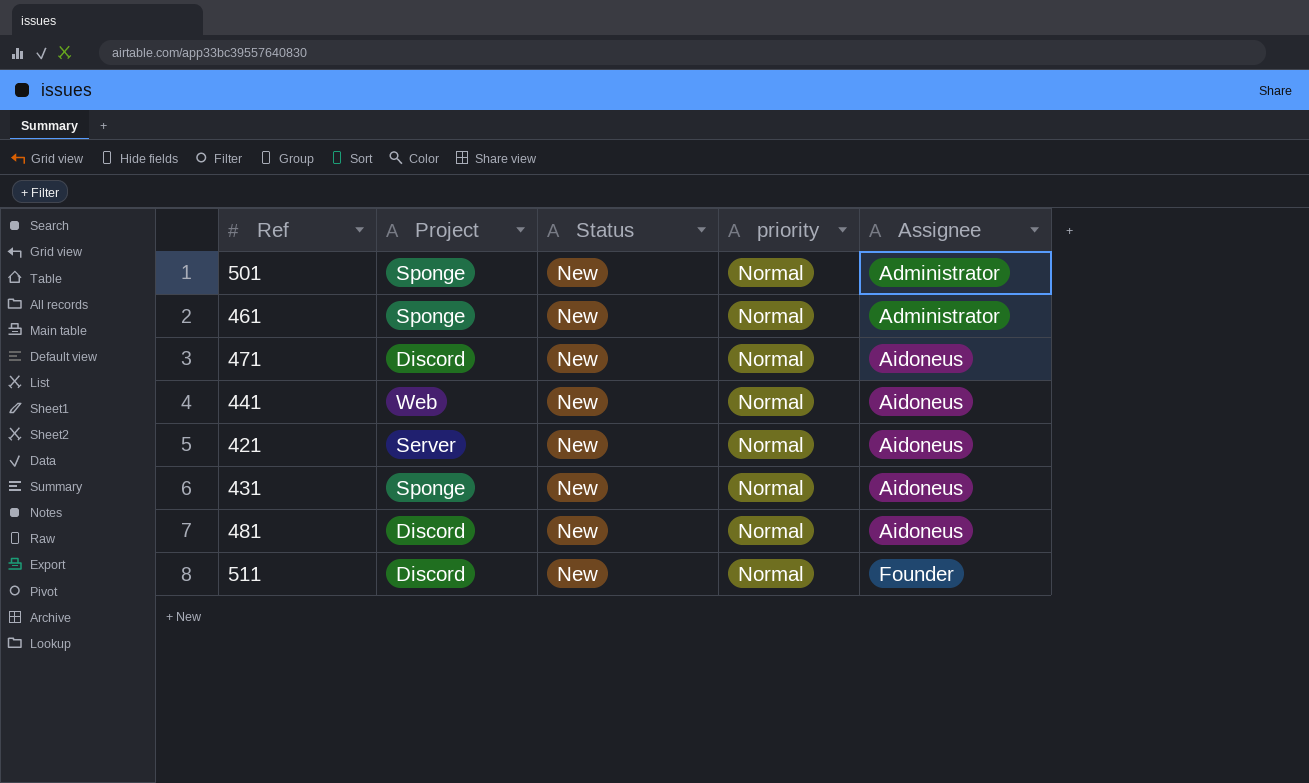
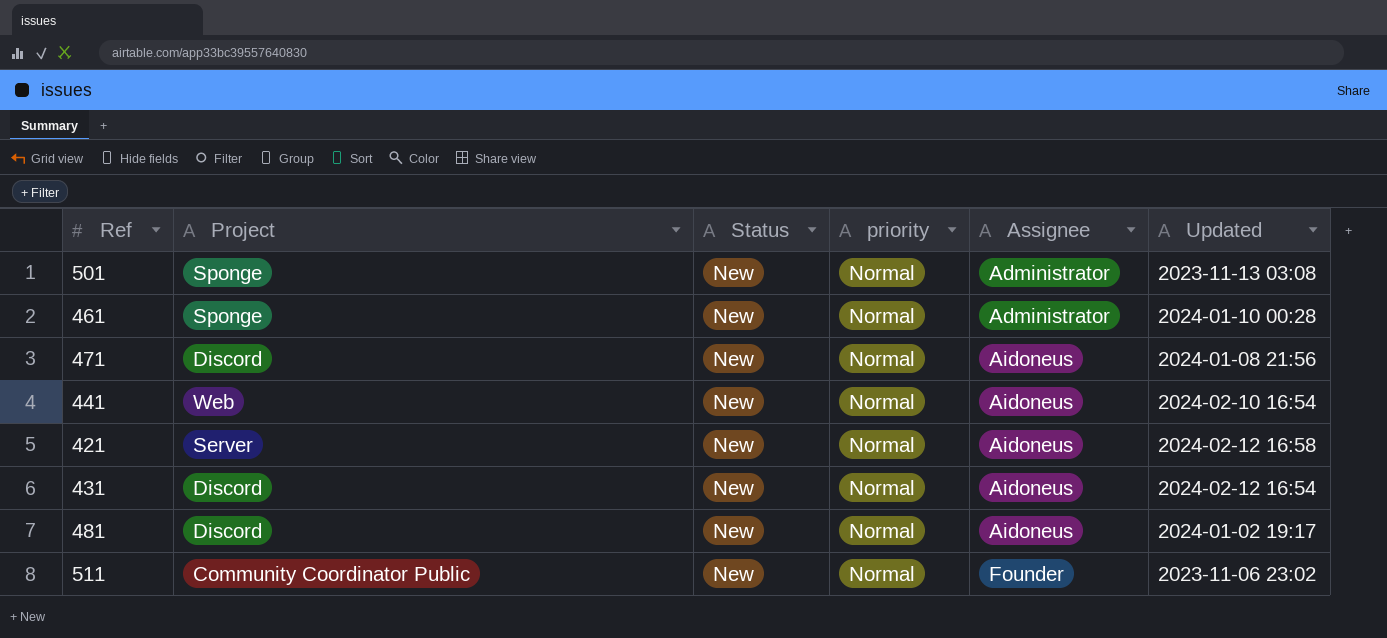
column Updated | position: none -> 6
431 | Project: Sponge -> Discord
511 | Project: Discord -> Community Coordinator Public

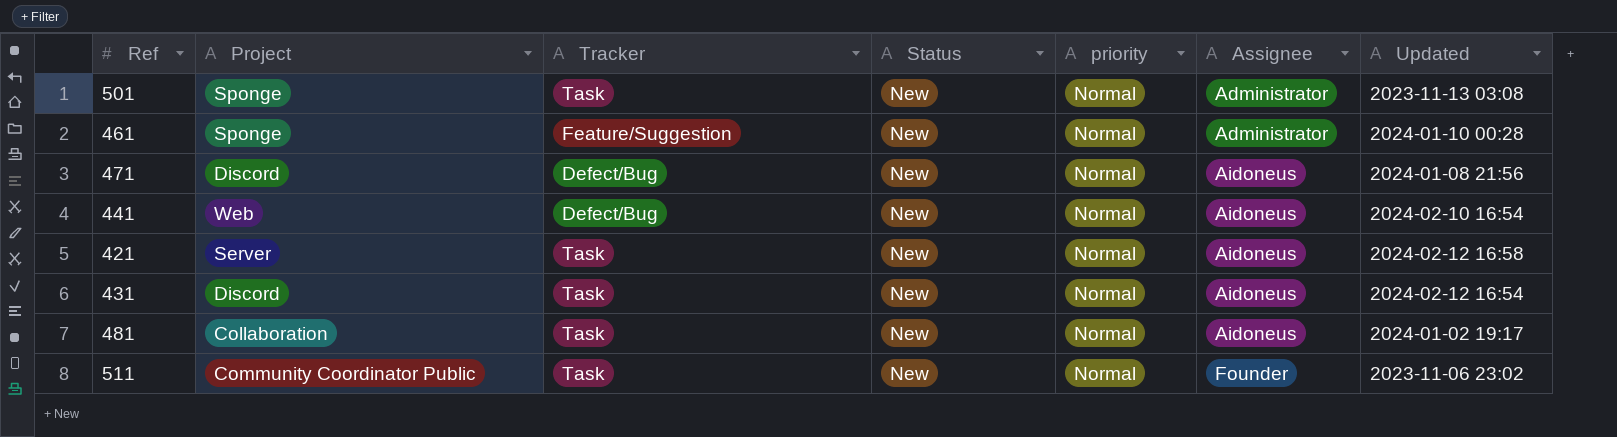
column Tracker | position: none -> 3
481 | Project: Discord -> Collaboration

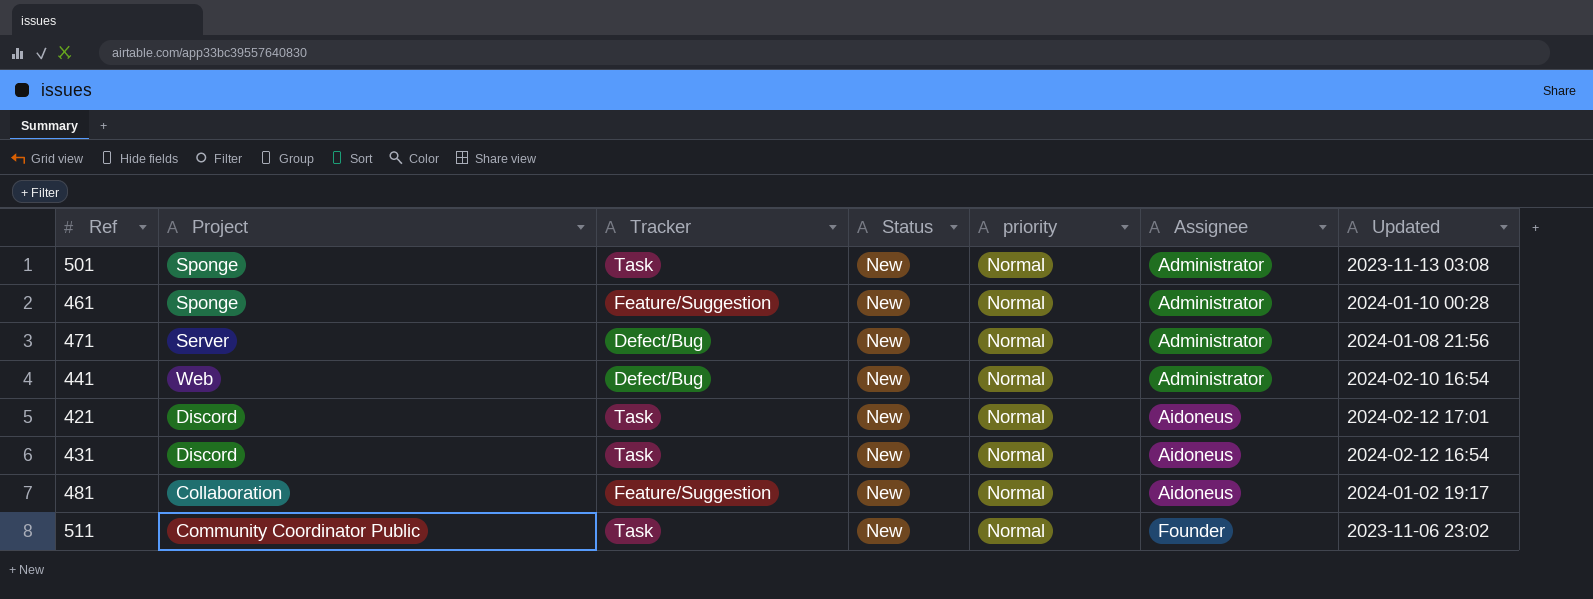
471 | Project: Discord -> Server
471 | Assignee: Aidoneus -> Administrator
441 | Assignee: Aidoneus -> Administrator
421 | Project: Server -> Discord
421 | Updated: 2024-02-12 16:58 -> 2024-02-12 17:01
481 | Tracker: Task -> Feature/Suggestion

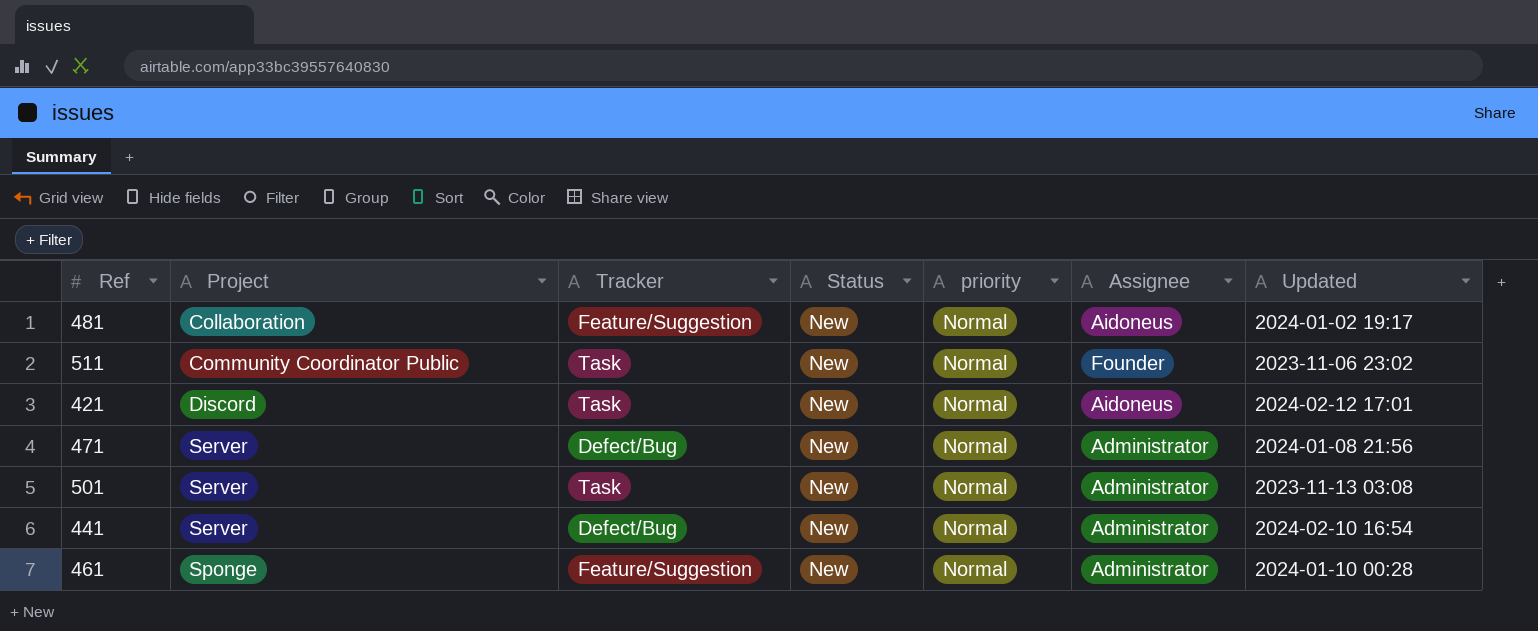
row order: Assignee ascending -> Project ascending
row 431: Discord | Task | New | Normal | Aidoneus | 2024-02-12 16:54 -> none
501 | Project: Sponge -> Server
441 | Project: Web -> Server

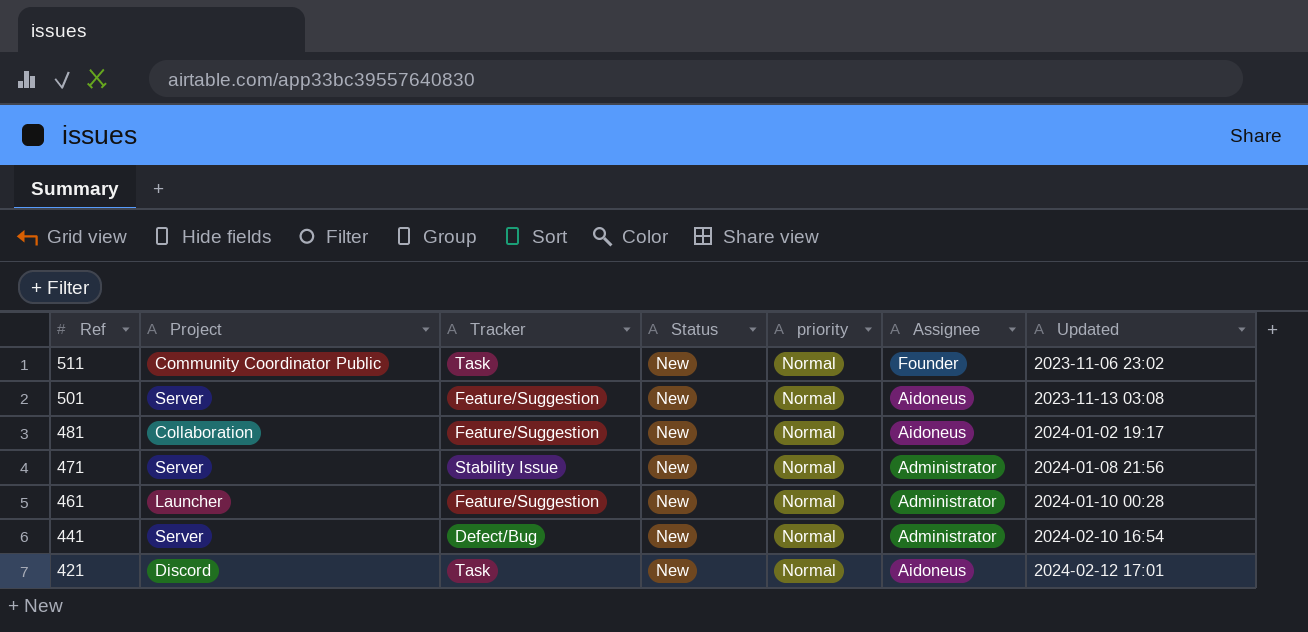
row order: Project ascending -> Ref descending
501 | Tracker: Task -> Feature/Suggestion
501 | Assignee: Administrator -> Aidoneus
471 | Tracker: Defect/Bug -> Stability Issue
461 | Project: Sponge -> Launcher

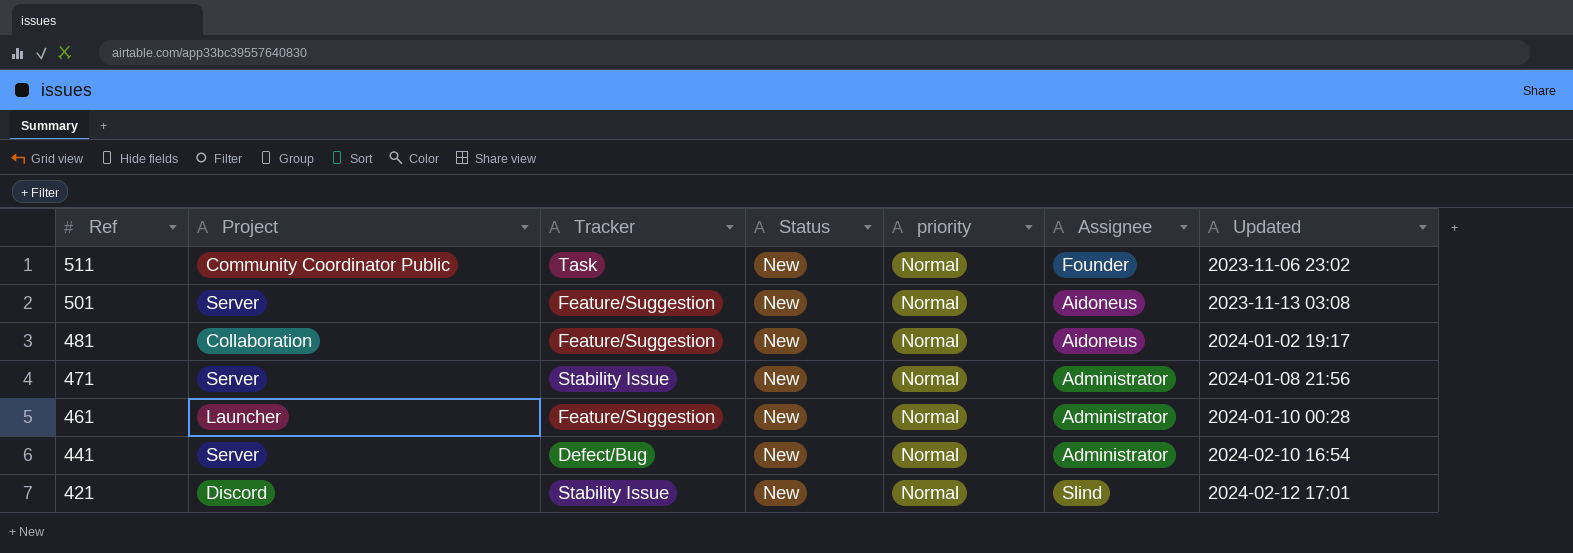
421 | Tracker: Task -> Stability Issue
421 | Assignee: Aidoneus -> Slind

